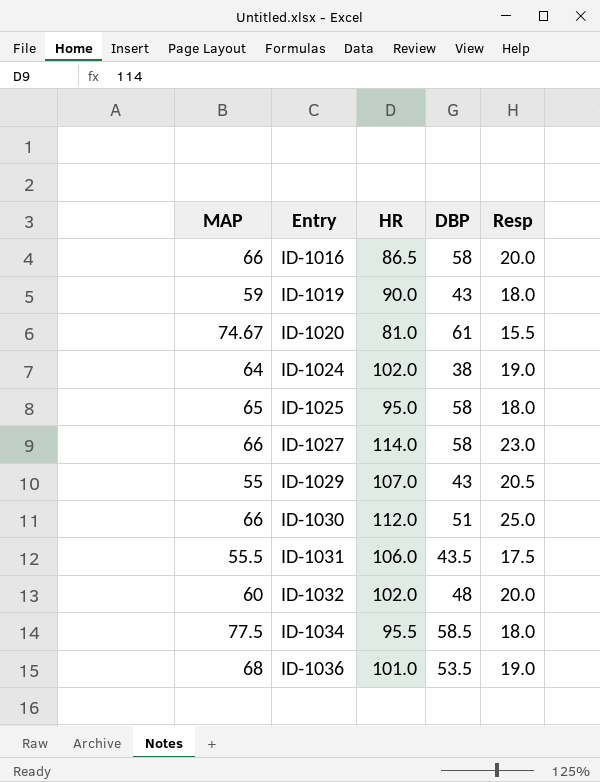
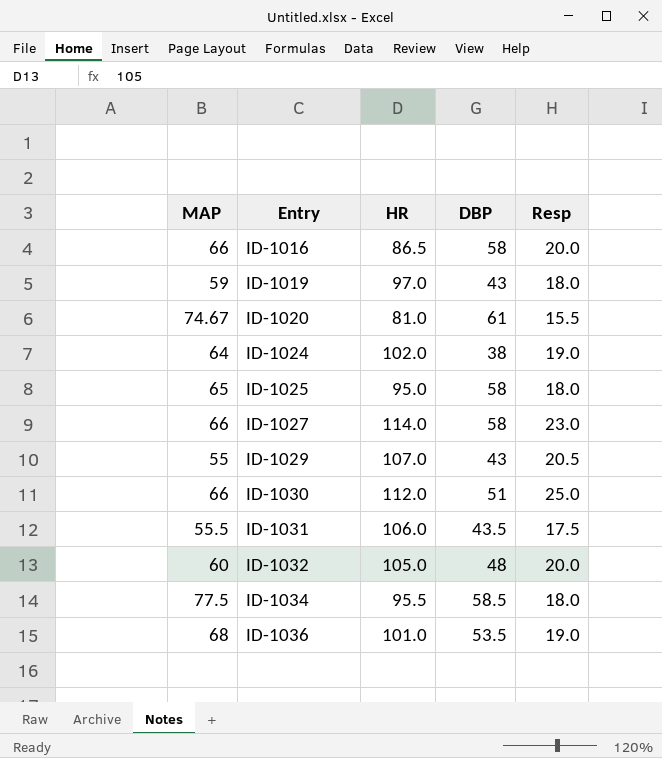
ID-1019 | HR: 90.0 -> 97.0
ID-1032 | HR: 102.0 -> 105.0

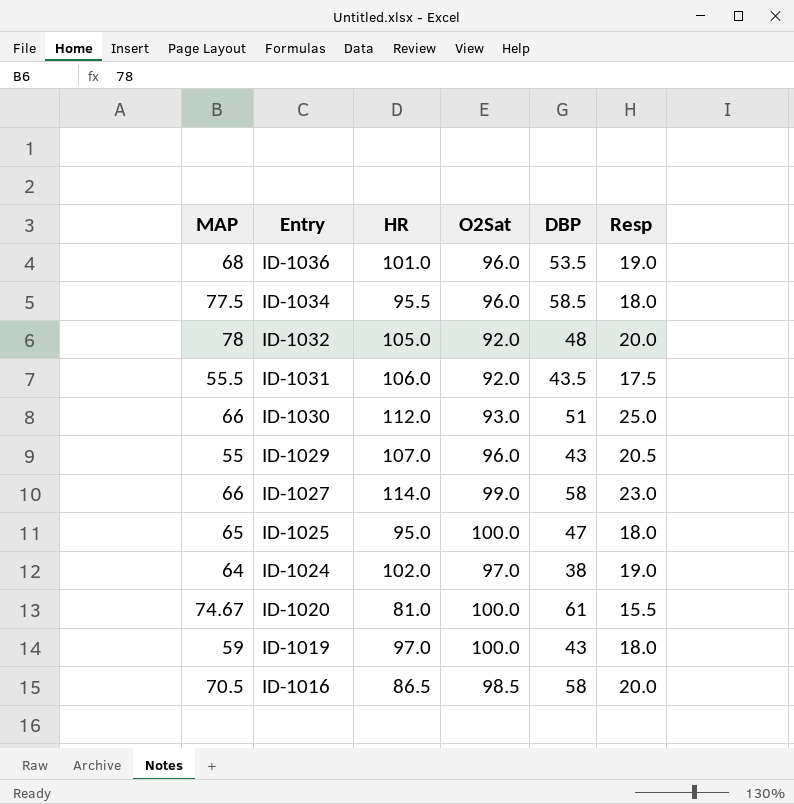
row order: Entry ascending -> Entry descending
column O2Sat | position: none -> 4
ID-1032 | MAP: 60 -> 78
ID-1025 | DBP: 58 -> 47
ID-1016 | MAP: 66 -> 70.5

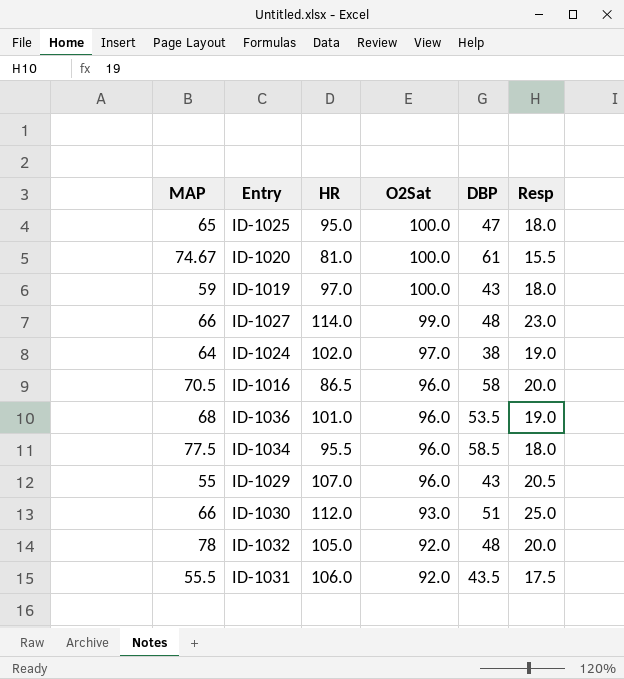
row order: Entry descending -> O2Sat descending
ID-1027 | DBP: 58 -> 48
ID-1016 | O2Sat: 98.5 -> 96.0

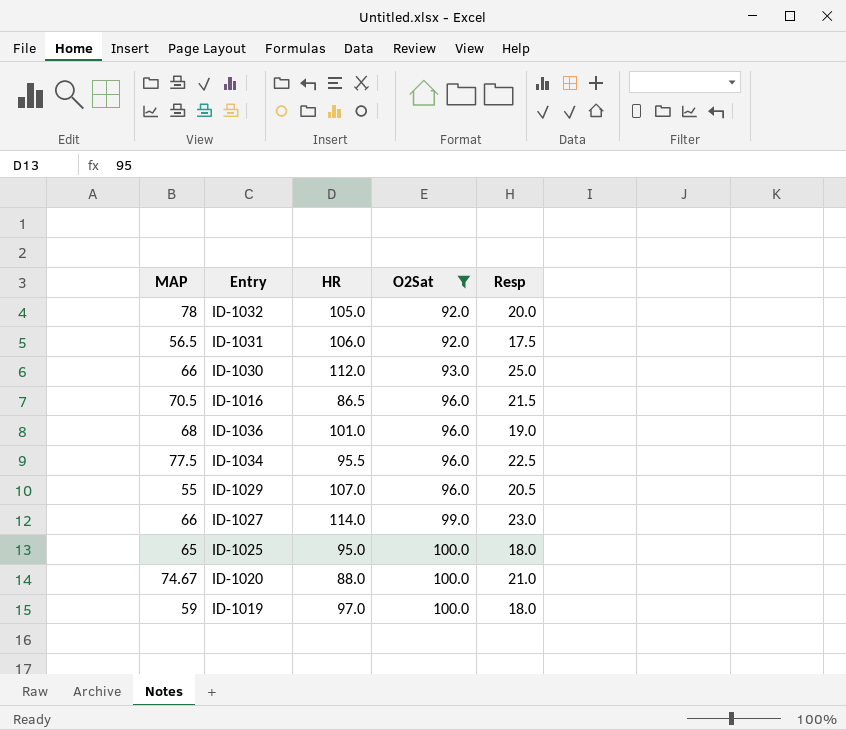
filter: none -> O2Sat != 97.0
row order: O2Sat descending -> O2Sat ascending
column DBP | position: 5 -> none
ID-1031 | MAP: 55.5 -> 56.5
ID-1016 | Resp: 20.0 -> 21.5
ID-1034 | Resp: 18.0 -> 22.5
ID-1020 | HR: 81.0 -> 88.0
ID-1020 | Resp: 15.5 -> 21.0

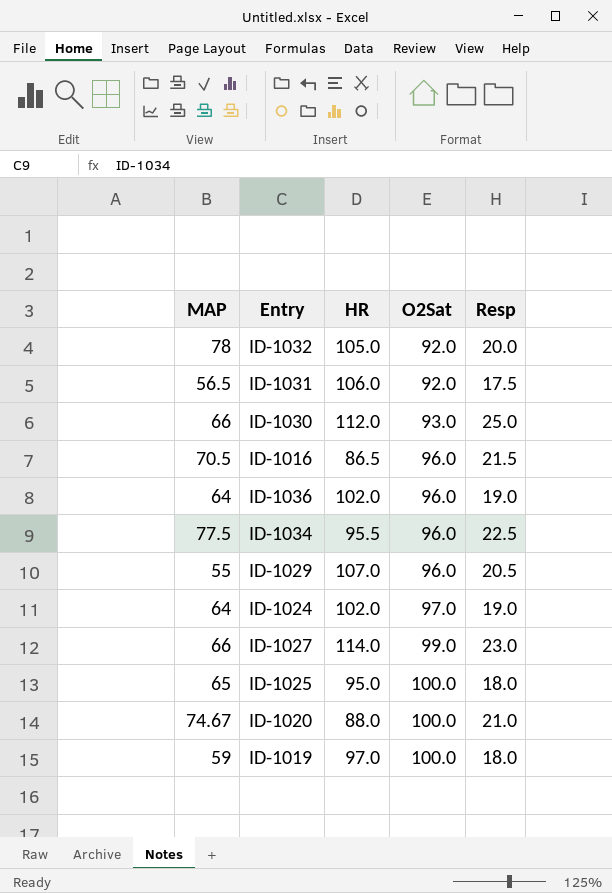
filter: O2Sat != 97.0 -> none
ID-1036 | MAP: 68 -> 64
ID-1036 | HR: 101.0 -> 102.0

